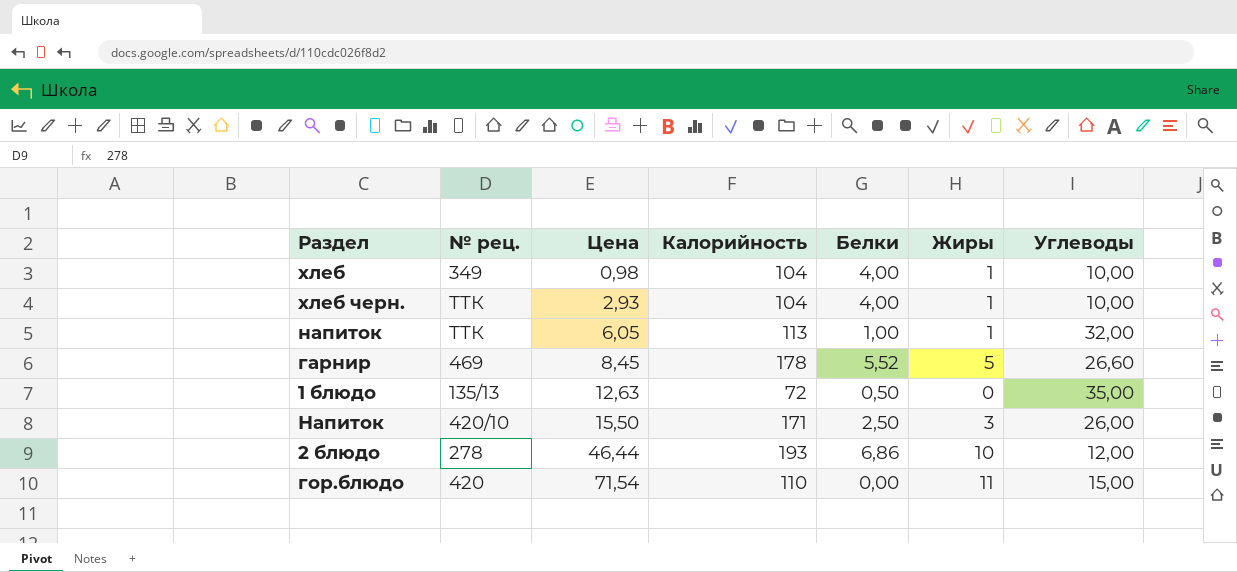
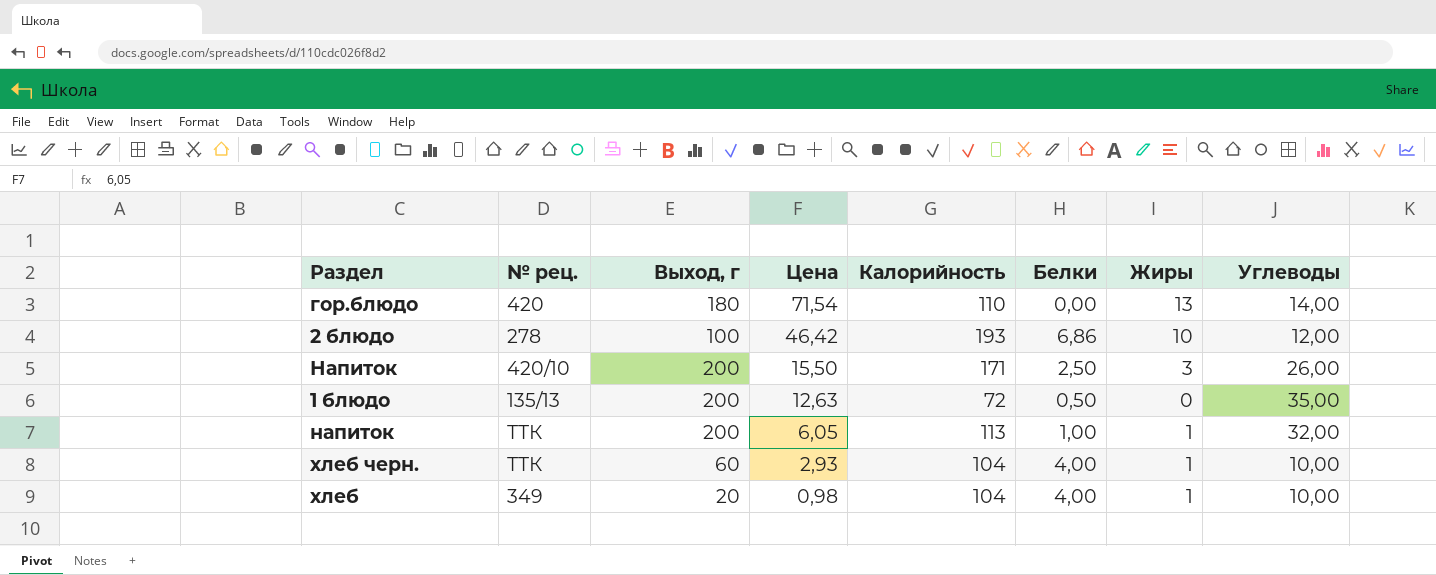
row order: Цена ascending -> Цена descending
column Выход, г | position: none -> 3
row гарнир: 469 | 8,45 | 178 | 5,52 | 5 | 26,60 -> none
гор.блюдо | Жиры: 11 -> 13
гор.блюдо | Углеводы: 15,00 -> 14,00
2 блюдо | Цена: 46,44 -> 46,42

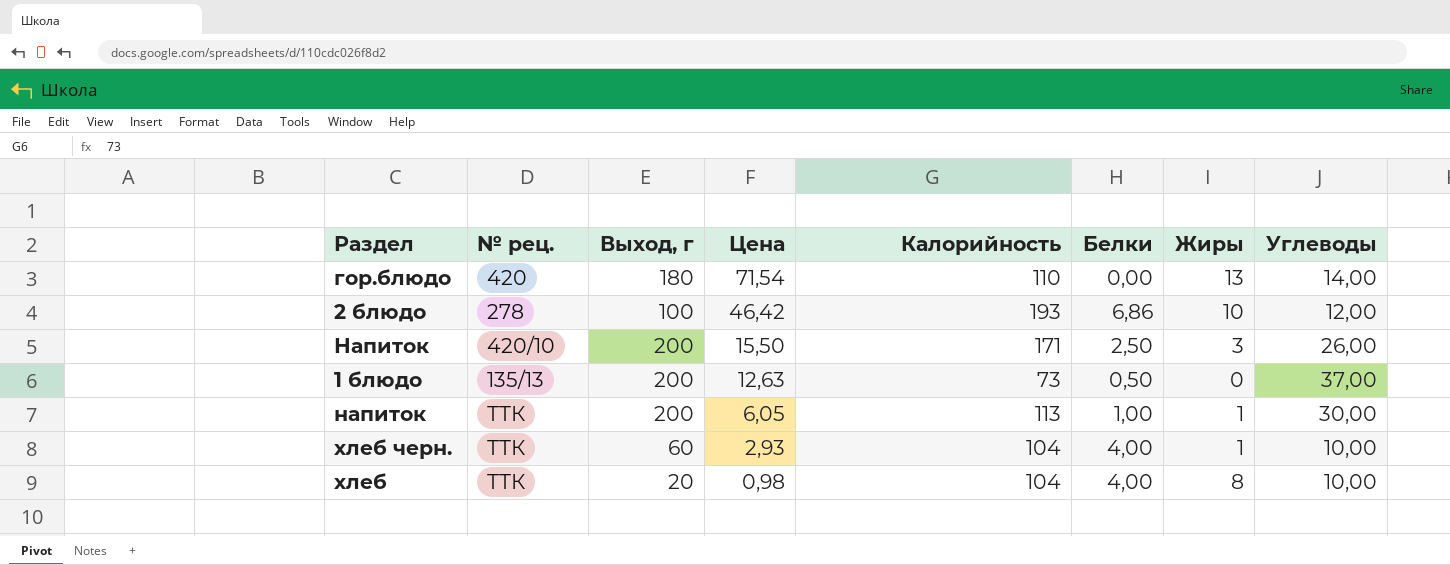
1 блюдо | Калорийность: 72 -> 73
1 блюдо | Углеводы: 35,00 -> 37,00
напиток | Углеводы: 32,00 -> 30,00
хлеб | № рец.: 349 -> ТТК
хлеб | Жиры: 1 -> 8

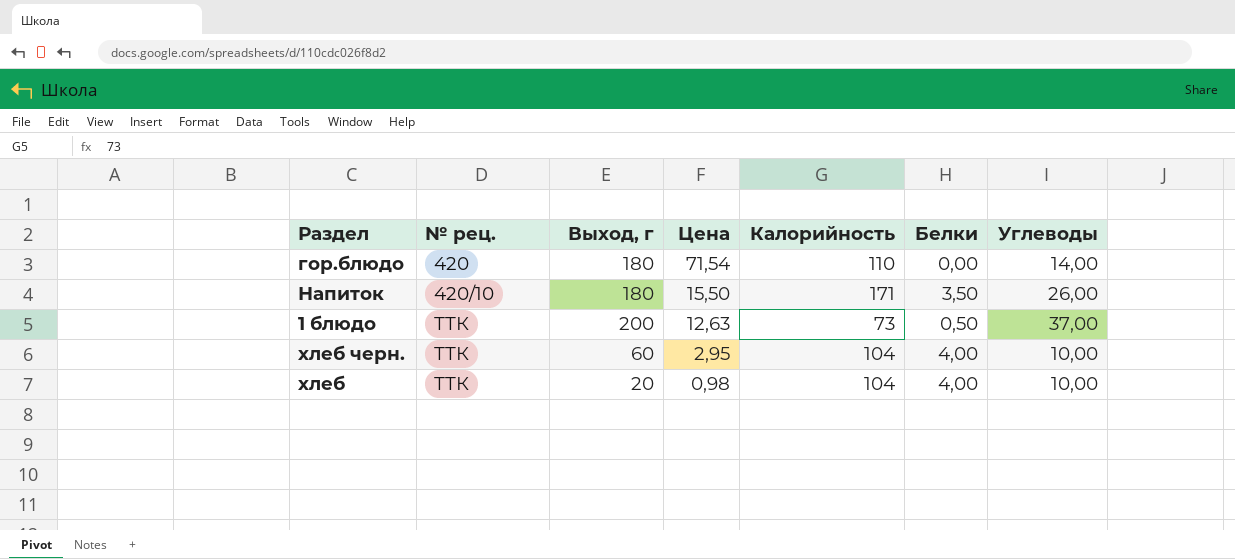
column Жиры | position: 7 -> none
row 2 блюдо: 278 | 100 | 46,42 | 193 | 6,86 | 10 | 12,00 -> none
row напиток: ТТК | 200 | 6,05 | 113 | 1,00 | 1 | 30,00 -> none
Напиток | Выход, г: 200 -> 180
Напиток | Белки: 2,50 -> 3,50
1 блюдо | № рец.: 135/13 -> ТТК
хлеб черн. | Цена: 2,93 -> 2,95

